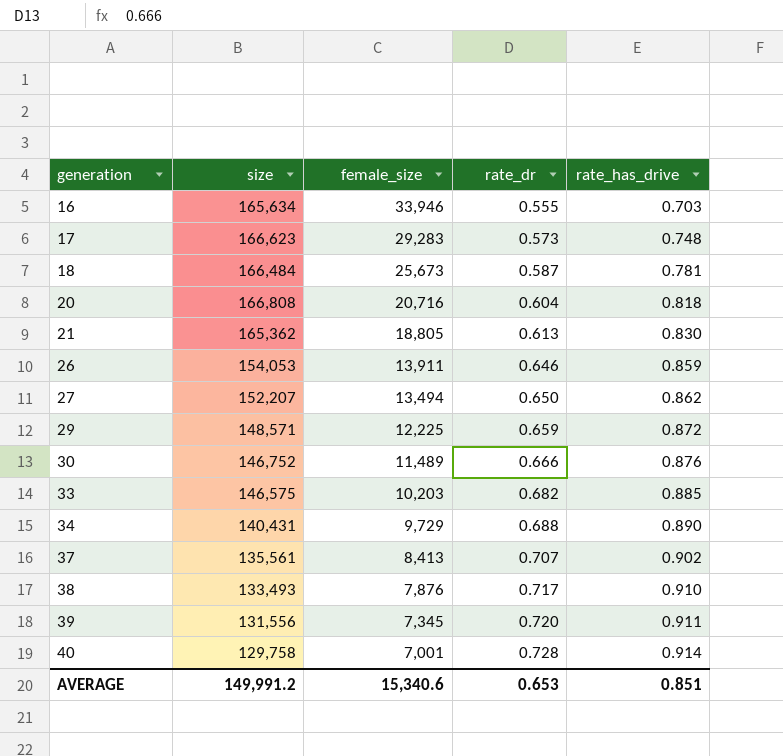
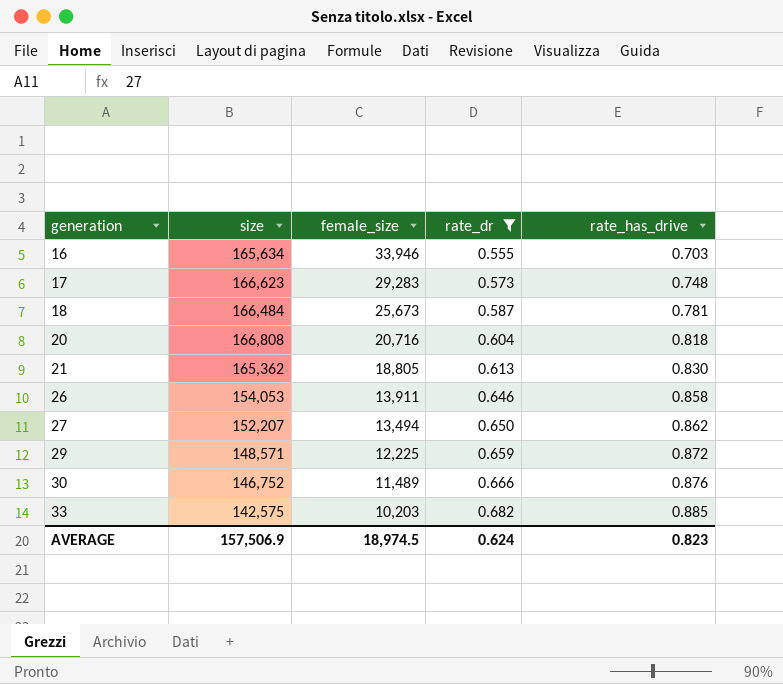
filter: none -> rate_dr <= 0.682
26 | rate_has_drive: 0.859 -> 0.858
33 | size: 146,575 -> 142,575
AVERAGE | size: 149,991.2 -> 157,506.9
AVERAGE | female_size: 15,340.6 -> 18,974.5
AVERAGE | rate_dr: 0.653 -> 0.624
AVERAGE | rate_has_drive: 0.851 -> 0.823

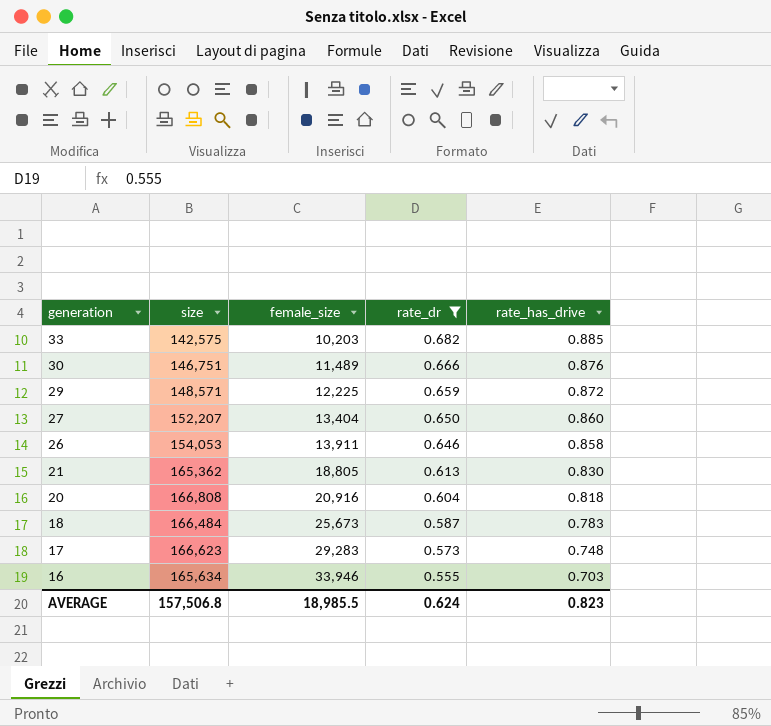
row order: generation ascending -> generation descending
30 | size: 146,752 -> 146,751
27 | female_size: 13,494 -> 13,404
27 | rate_has_drive: 0.862 -> 0.860
20 | female_size: 20,716 -> 20,916
18 | rate_has_drive: 0.781 -> 0.783
AVERAGE | size: 157,506.9 -> 157,506.8
AVERAGE | female_size: 18,974.5 -> 18,985.5

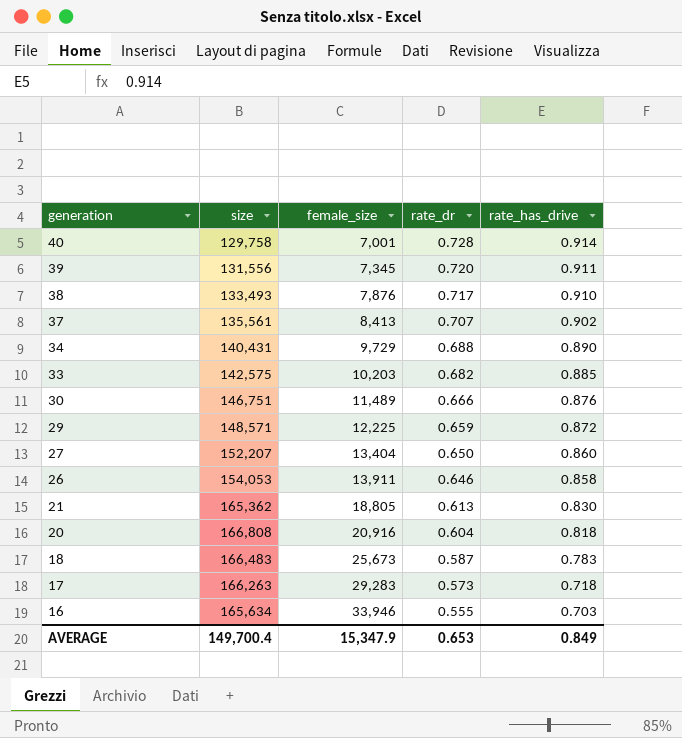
filter: rate_dr <= 0.682 -> none
18 | size: 166,484 -> 166,483
17 | size: 166,623 -> 166,263
17 | rate_has_drive: 0.748 -> 0.718
AVERAGE | size: 157,506.8 -> 149,700.4
AVERAGE | female_size: 18,985.5 -> 15,347.9
AVERAGE | rate_dr: 0.624 -> 0.653
AVERAGE | rate_has_drive: 0.823 -> 0.849

